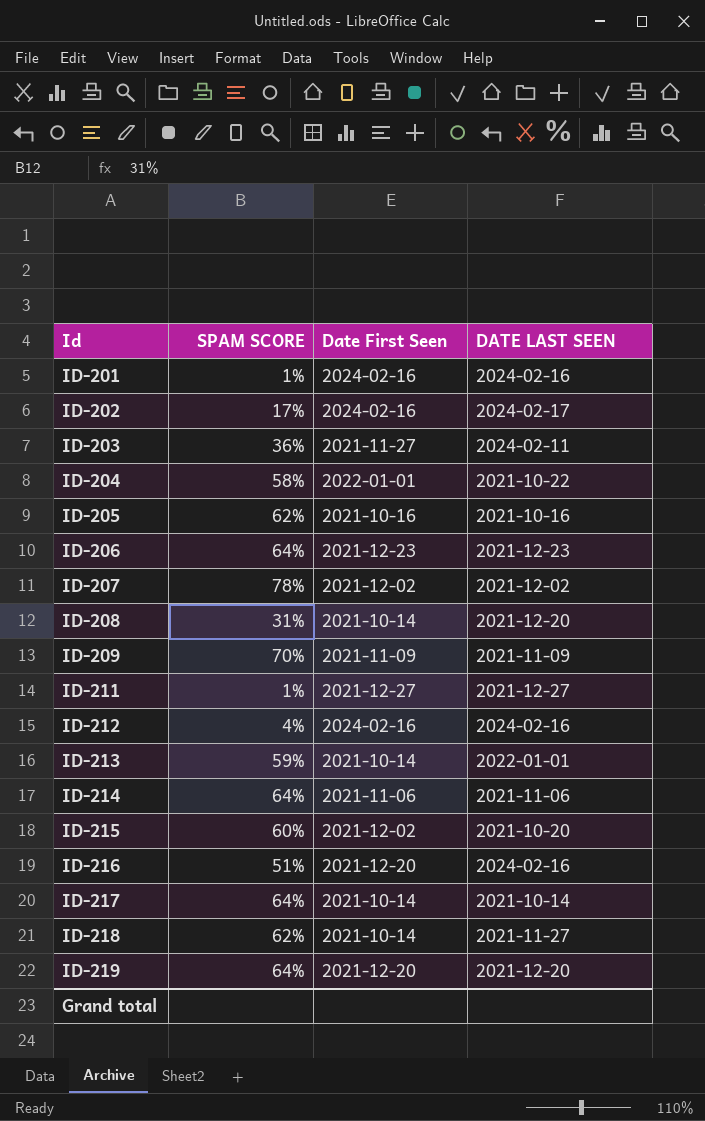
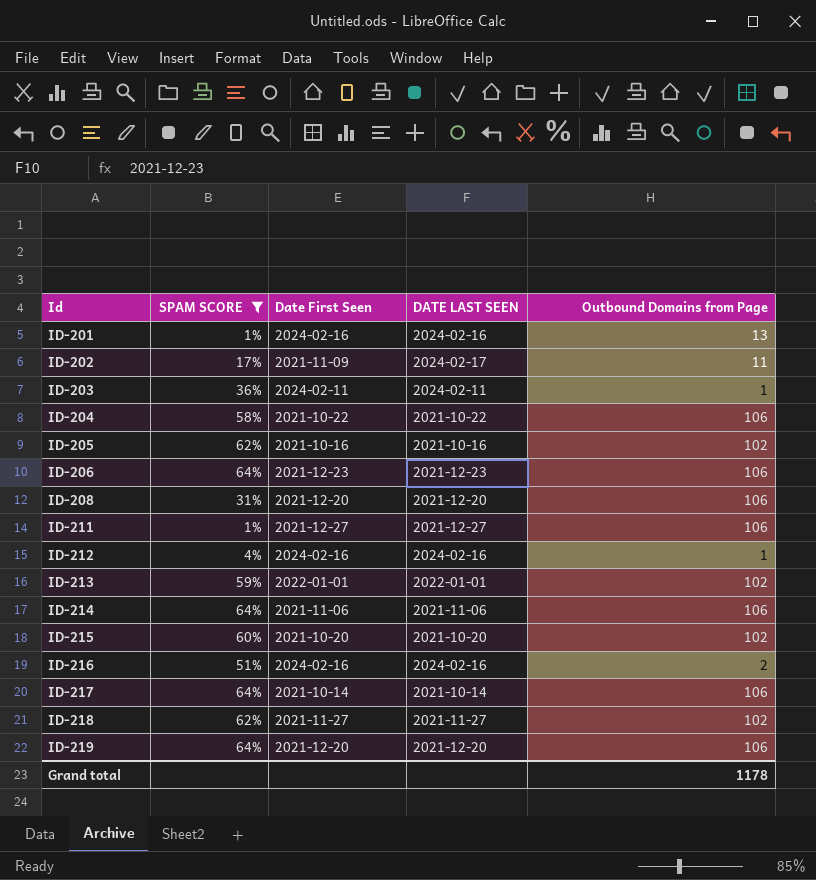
filter: none -> SPAM SCORE <= 64%
column Outbound Domains from Page | position: none -> 5
ID-202 | Date First Seen: 2024-02-16 -> 2021-11-09
ID-203 | Date First Seen: 2021-11-27 -> 2024-02-11
ID-204 | Date First Seen: 2022-01-01 -> 2021-10-22
ID-208 | Date First Seen: 2021-10-14 -> 2021-12-20
ID-213 | Date First Seen: 2021-10-14 -> 2022-01-01
ID-215 | Date First Seen: 2021-12-02 -> 2021-10-20
ID-216 | Date First Seen: 2021-12-20 -> 2024-02-16
ID-218 | Date First Seen: 2021-10-14 -> 2021-11-27

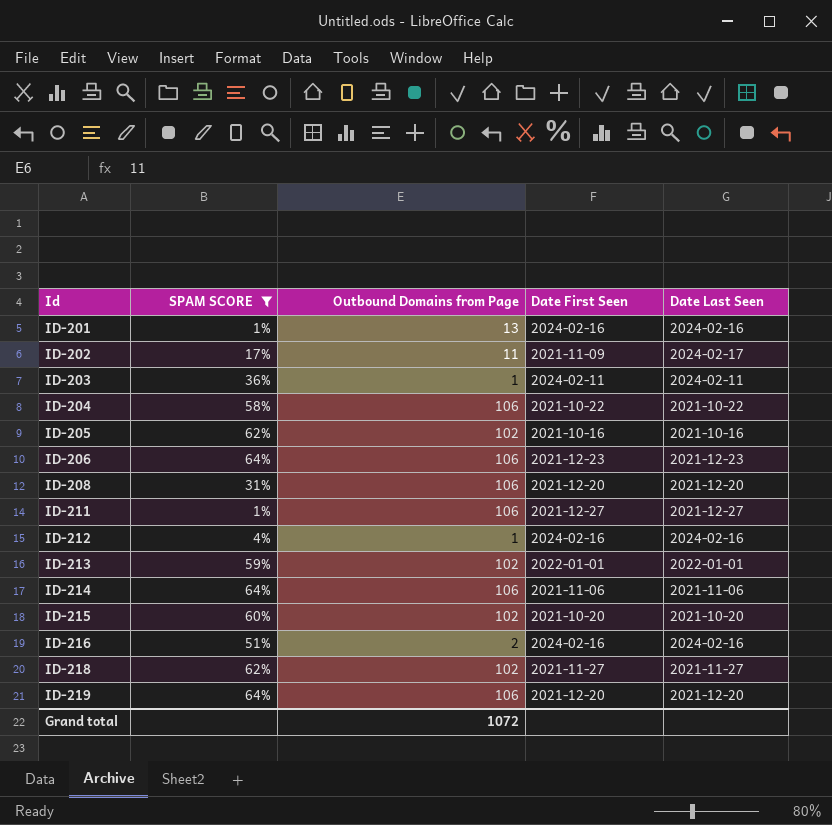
column Outbound Domains from Page | position: 5 -> 3
column name: DATE LAST SEEN -> Date Last Seen
row ID-217: 64% | 2021-10-14 | 2021-10-14 | 106 -> none
Grand total | Outbound Domains from Page: 1178 -> 1072

